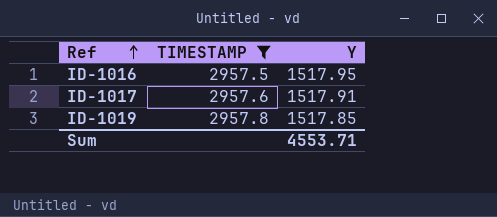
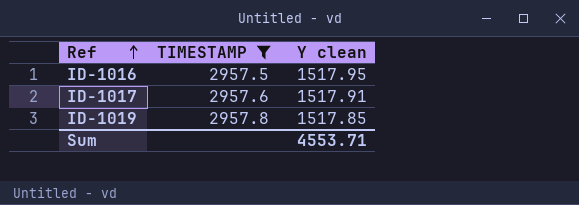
column name: Y -> Y clean

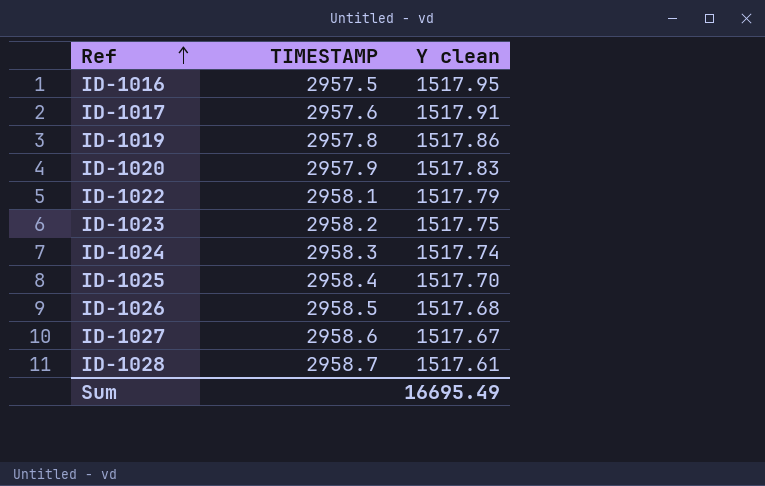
filter: TIMESTAMP <= 2957.8 -> none
ID-1019 | Y clean: 1517.85 -> 1517.86
Sum | Y clean: 4553.71 -> 16695.49

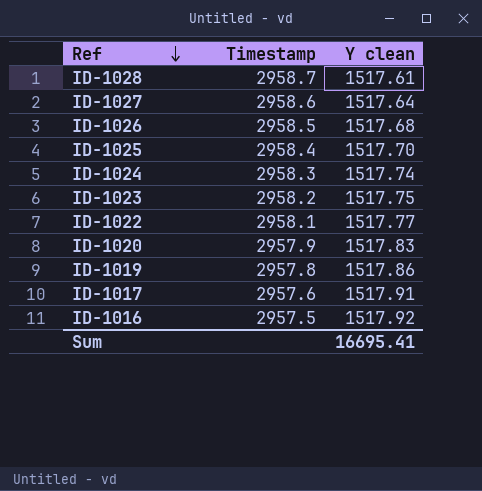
row order: Ref ascending -> Ref descending
column name: TIMESTAMP -> Timestamp
ID-1027 | Y clean: 1517.67 -> 1517.64
ID-1022 | Y clean: 1517.79 -> 1517.77
ID-1016 | Y clean: 1517.95 -> 1517.92
Sum | Y clean: 16695.49 -> 16695.41

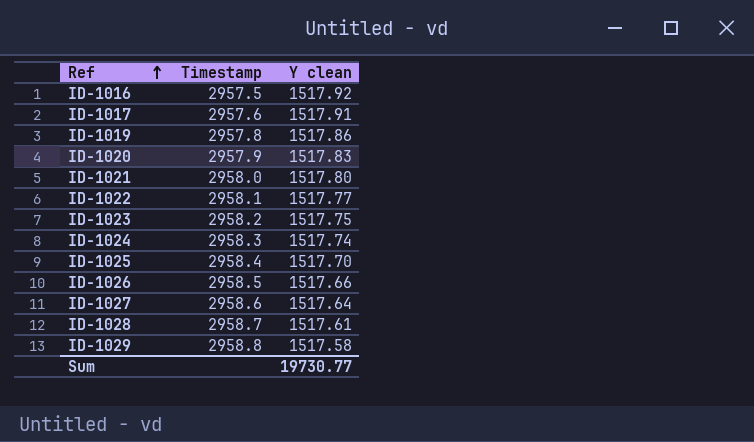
row order: Ref descending -> Ref ascending
row ID-1021: none -> 2958.0 | 1517.80
ID-1026 | Y clean: 1517.68 -> 1517.66
row ID-1029: none -> 2958.8 | 1517.58
Sum | Y clean: 16695.41 -> 19730.77

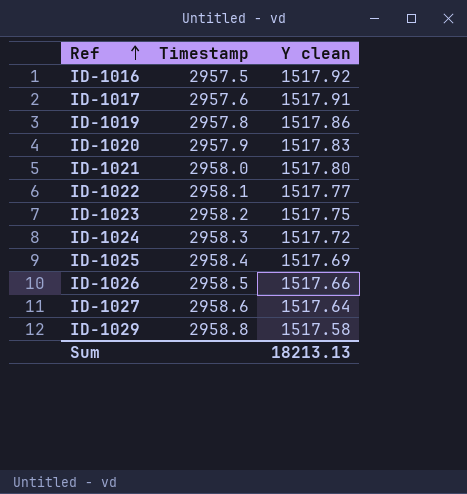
row ID-1028: 2958.7 | 1517.61 -> none
ID-1024 | Y clean: 1517.74 -> 1517.72
ID-1025 | Y clean: 1517.70 -> 1517.69
Sum | Y clean: 19730.77 -> 18213.13

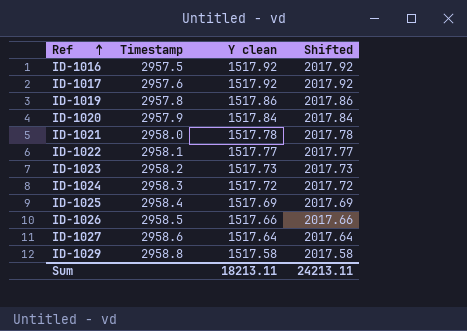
column Shifted | formula: none -> [Y clean] + 500
ID-1017 | Y clean: 1517.91 -> 1517.92
ID-1020 | Y clean: 1517.83 -> 1517.84
ID-1021 | Y clean: 1517.80 -> 1517.78
ID-1023 | Y clean: 1517.75 -> 1517.73
Sum | Y clean: 18213.13 -> 18213.11

